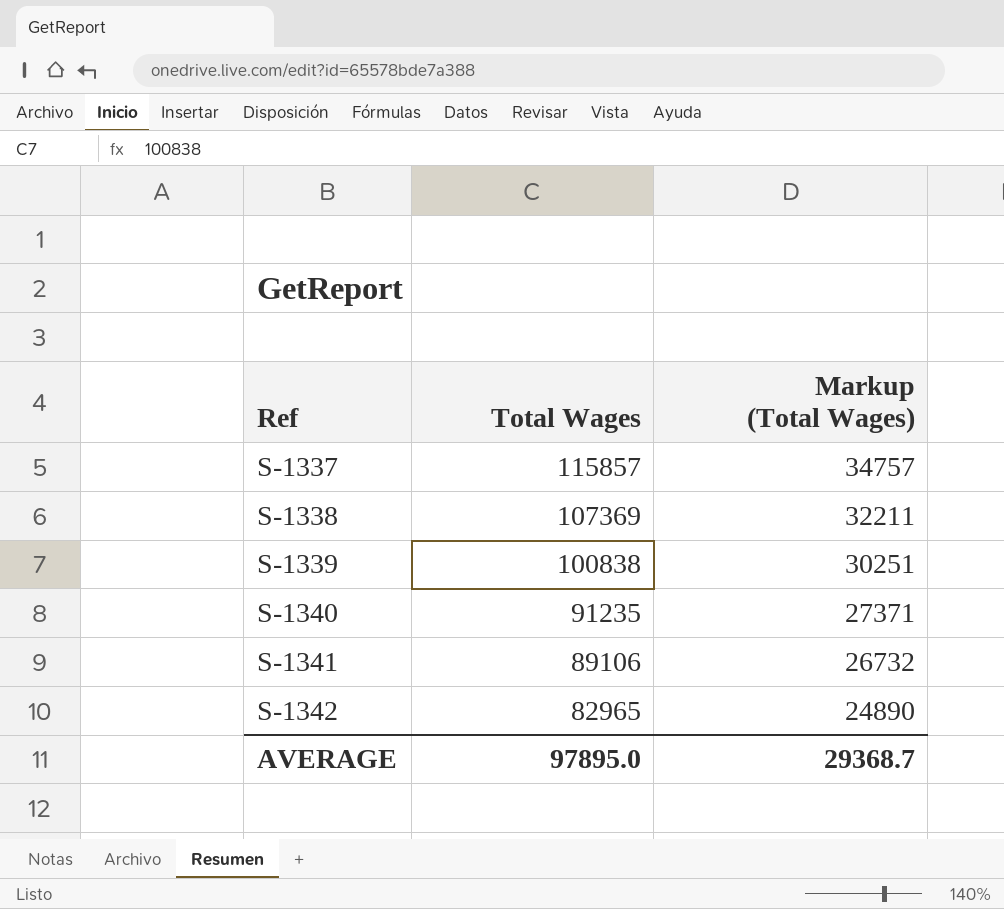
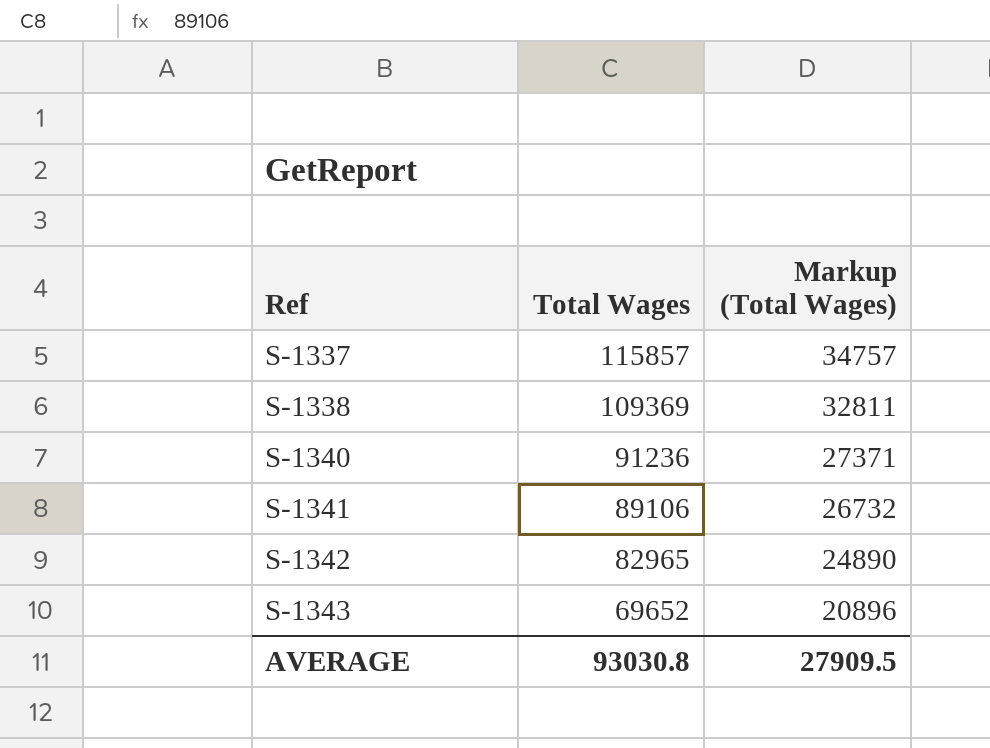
row S-1339: 100838 | 30251 -> none
S-1338 | Total Wages: 107369 -> 109369
S-1338 | Markup (Total Wages): 32211 -> 32811
S-1340 | Total Wages: 91235 -> 91236
row S-1343: none -> 69652 | 20896
AVERAGE | Total Wages: 97895.0 -> 93030.8
AVERAGE | Markup (Total Wages): 29368.7 -> 27909.5

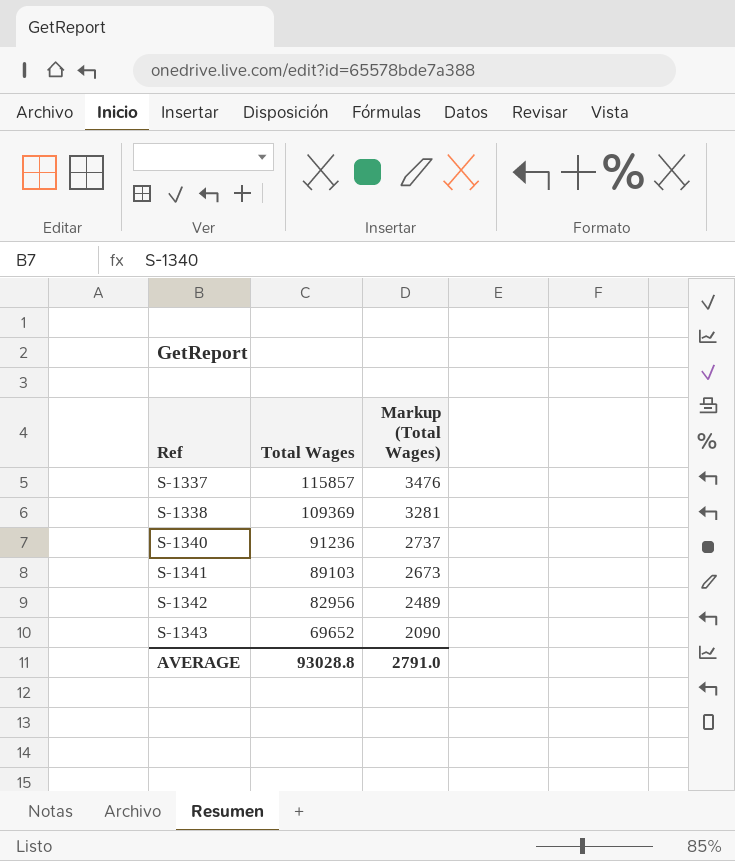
column Markup (Total Wages) | formula: [Total Wages] * 0.3 -> [Total Wages] * 0.03
S-1341 | Total Wages: 89106 -> 89103
S-1342 | Total Wages: 82965 -> 82956
AVERAGE | Total Wages: 93030.8 -> 93028.8
AVERAGE | Markup (Total Wages): 27909.5 -> 2791.0

